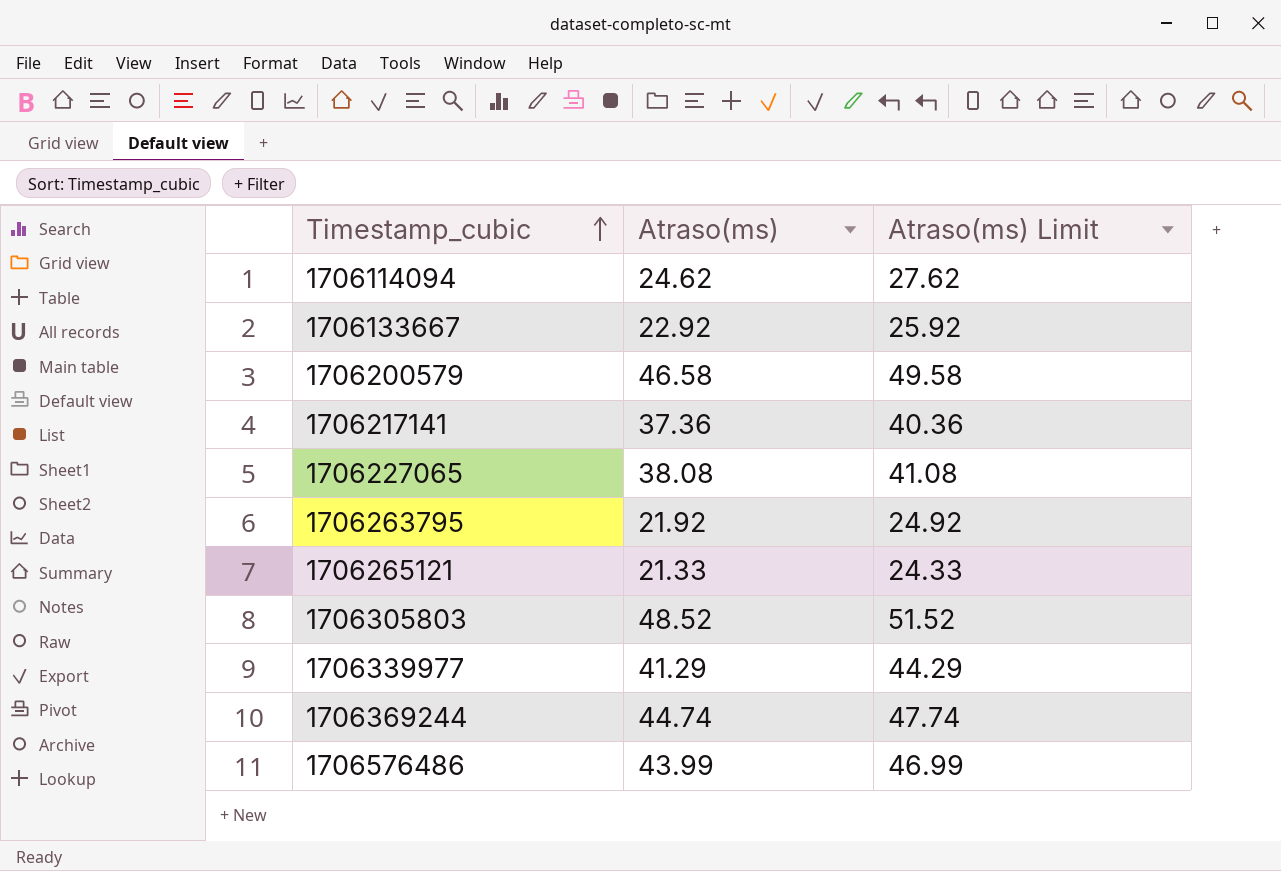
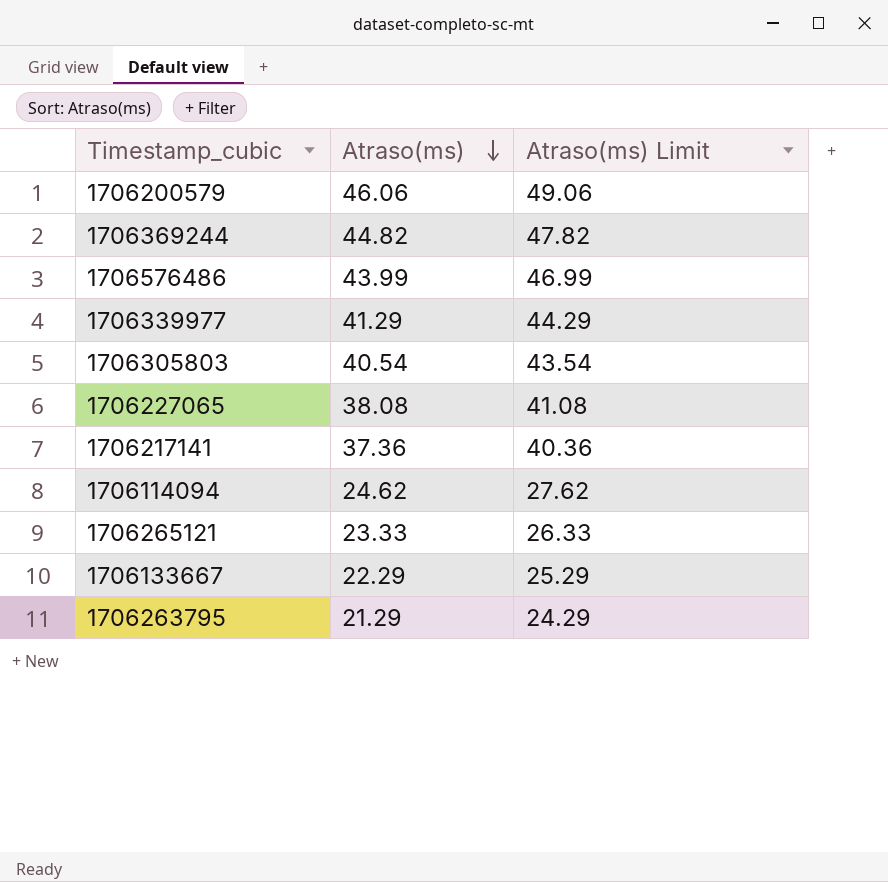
row order: Timestamp_cubic ascending -> Atraso(ms) descending
1706200579 | Atraso(ms): 46.58 -> 46.06
1706200579 | Atraso(ms) Limit: 49.58 -> 49.06
1706369244 | Atraso(ms): 44.74 -> 44.82
1706369244 | Atraso(ms) Limit: 47.74 -> 47.82
1706305803 | Atraso(ms): 48.52 -> 40.54
1706305803 | Atraso(ms) Limit: 51.52 -> 43.54
1706265121 | Atraso(ms): 21.33 -> 23.33
1706265121 | Atraso(ms) Limit: 24.33 -> 26.33
1706133667 | Atraso(ms): 22.92 -> 22.29
1706133667 | Atraso(ms) Limit: 25.92 -> 25.29
1706263795 | Atraso(ms): 21.92 -> 21.29
1706263795 | Atraso(ms) Limit: 24.92 -> 24.29

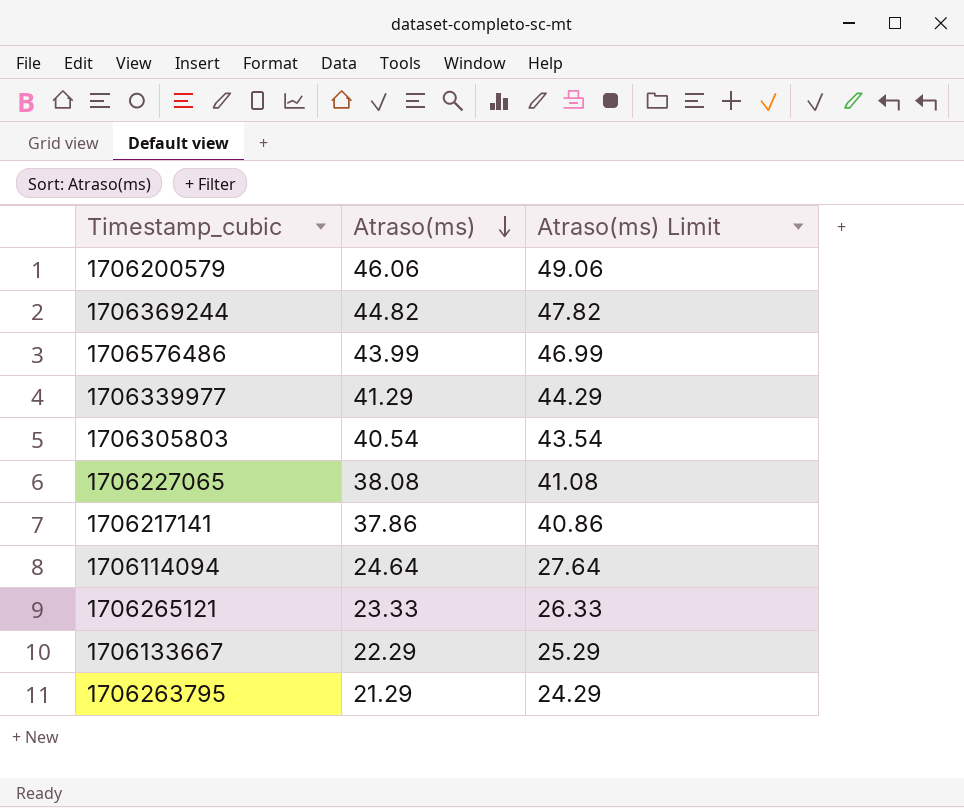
1706217141 | Atraso(ms): 37.36 -> 37.86
1706217141 | Atraso(ms) Limit: 40.36 -> 40.86
1706114094 | Atraso(ms): 24.62 -> 24.64
1706114094 | Atraso(ms) Limit: 27.62 -> 27.64

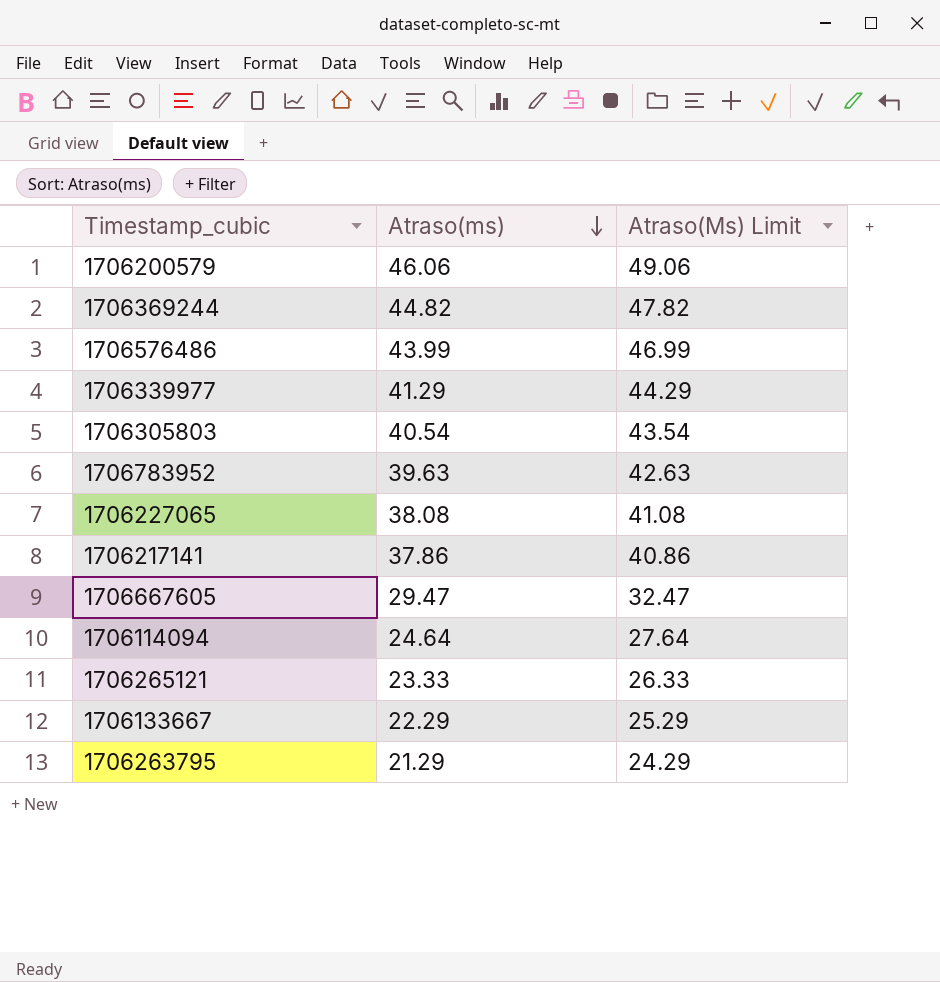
column name: Atraso(ms) Limit -> Atraso(Ms) Limit
row 1706783952: none -> 39.63 | 42.63
row 1706667605: none -> 29.47 | 32.47

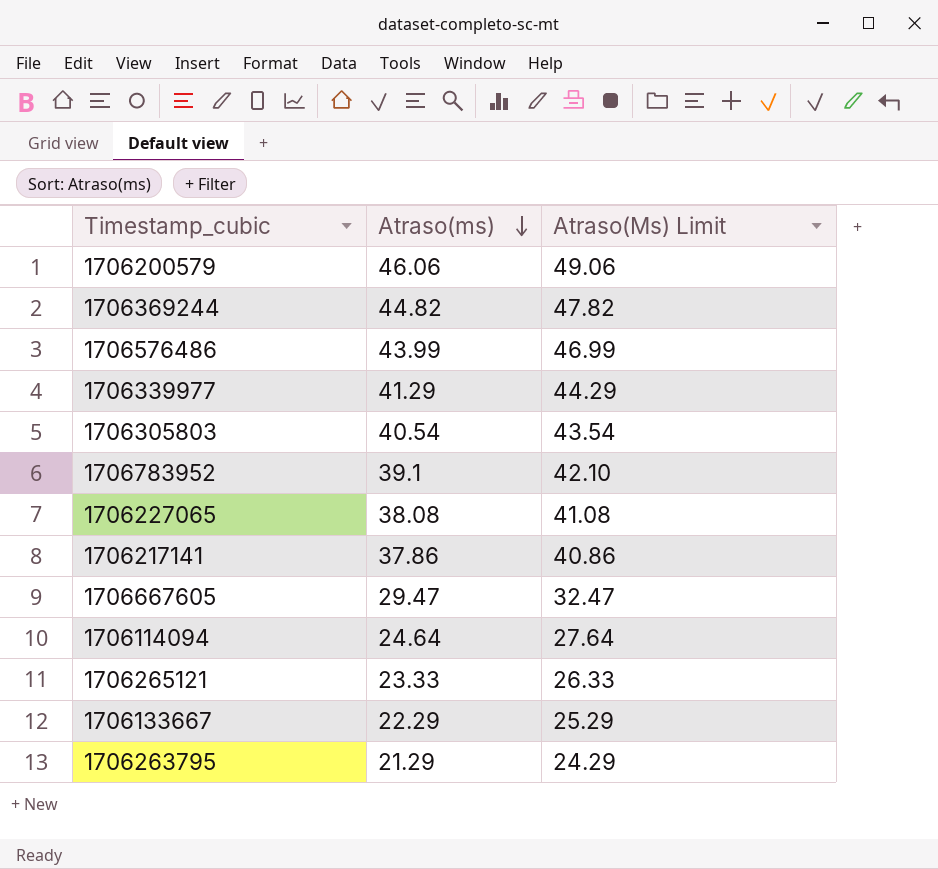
1706783952 | Atraso(ms): 39.63 -> 39.1
1706783952 | Atraso(Ms) Limit: 42.63 -> 42.10

